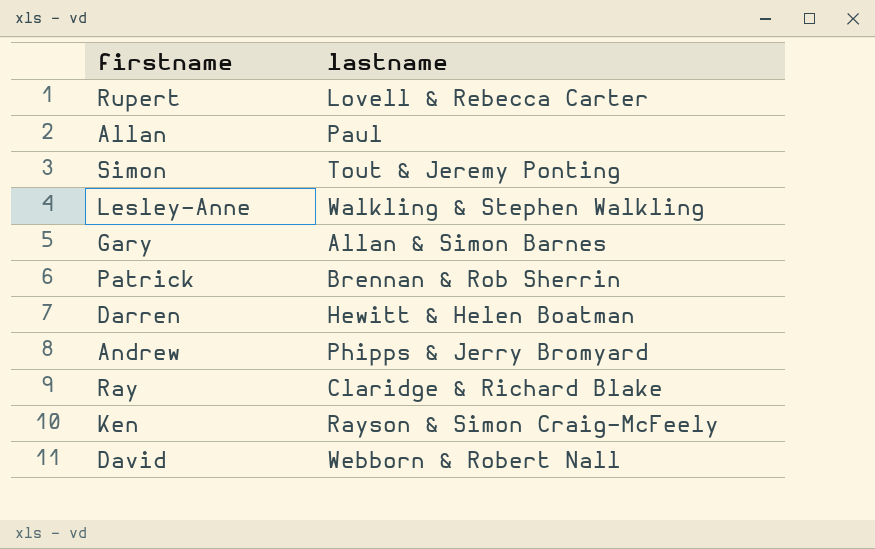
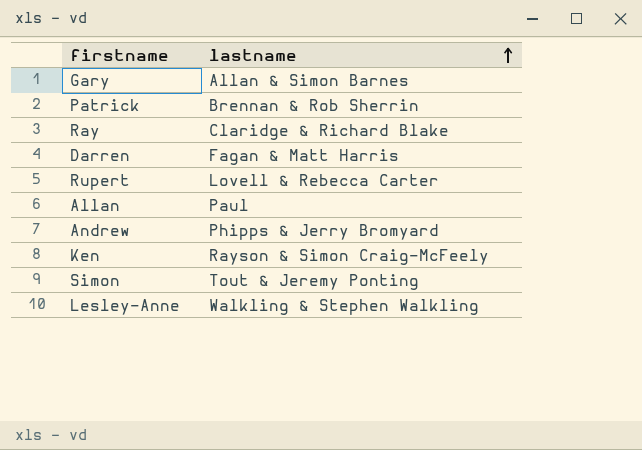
row order: none -> lastname ascending
row David: Webborn & Robert Nall -> none
Darren | lastname: Hewitt & Helen Boatman -> Fagan & Matt Harris

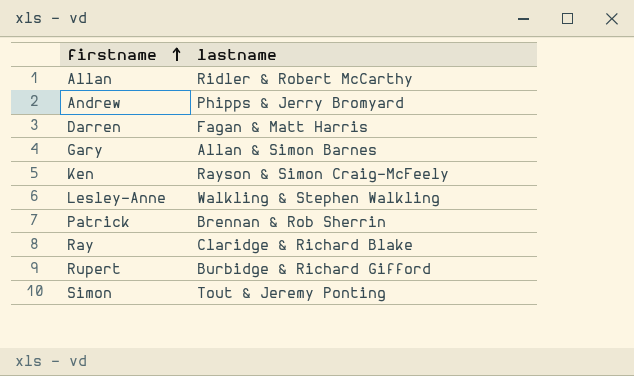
row order: lastname ascending -> firstname ascending
Allan | lastname: Paul -> Ridler & Robert McCarthy
Rupert | lastname: Lovell & Rebecca Carter -> Burbidge & Richard Gifford

